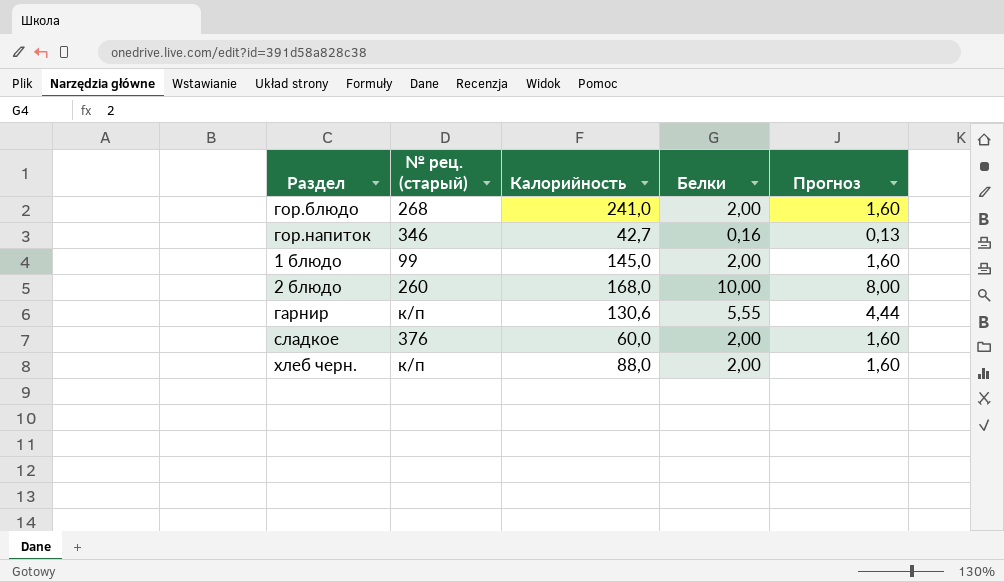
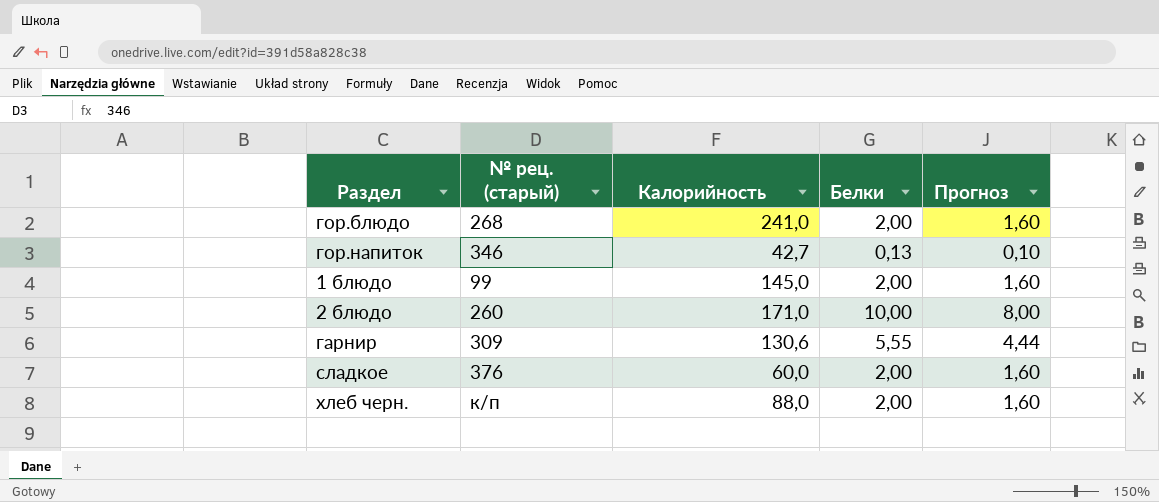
гор.напиток | Белки: 0,16 -> 0,13
гор.напиток | Прогноз: 0,13 -> 0,10
2 блюдо | Калорийность: 168,0 -> 171,0
гарнир | № рец. (старый): к/п -> 309

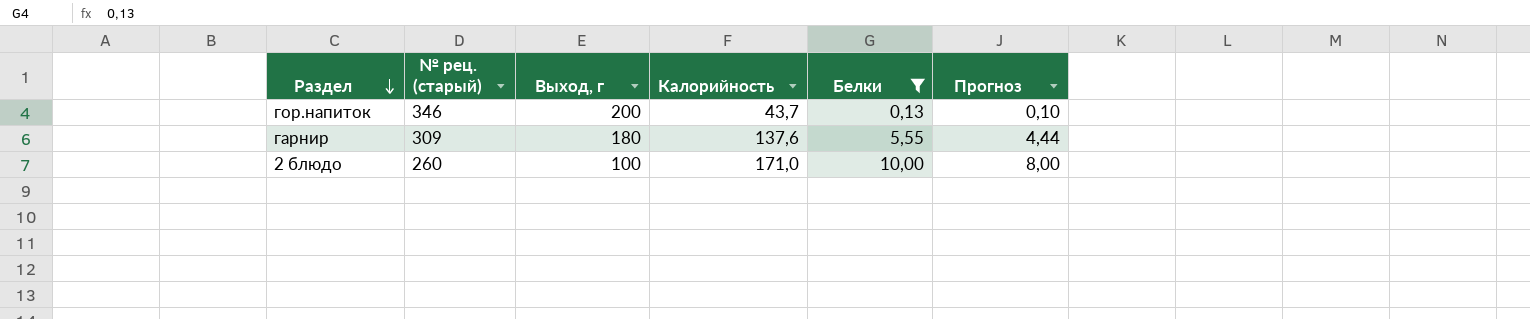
filter: none -> Белки != 2,00
row order: none -> Раздел descending
column Выход, г | position: none -> 3
гор.напиток | Калорийность: 42,7 -> 43,7
гарнир | Калорийность: 130,6 -> 137,6

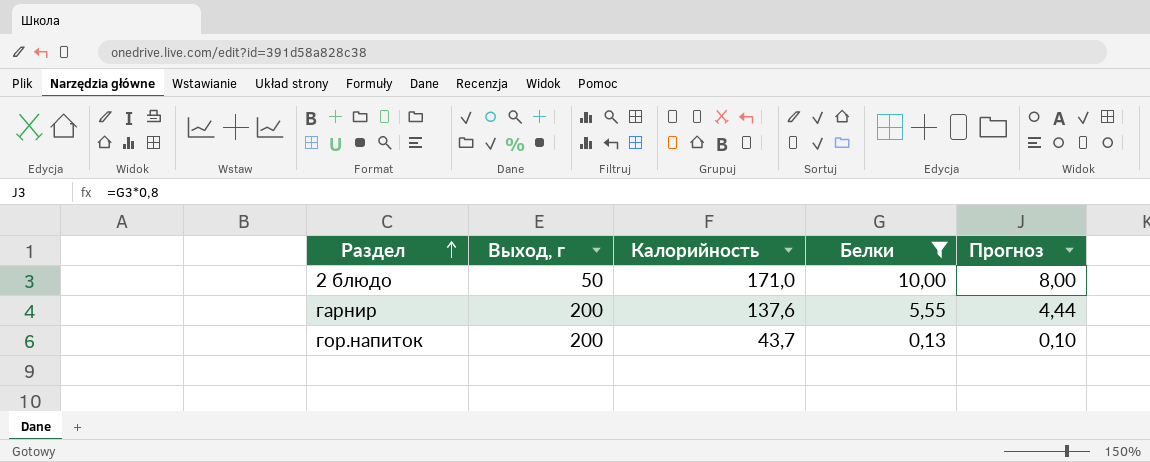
row order: Раздел descending -> Раздел ascending
column № рец. (старый) | position: 2 -> none
2 блюдо | Выход, г: 100 -> 50
гарнир | Выход, г: 180 -> 200

